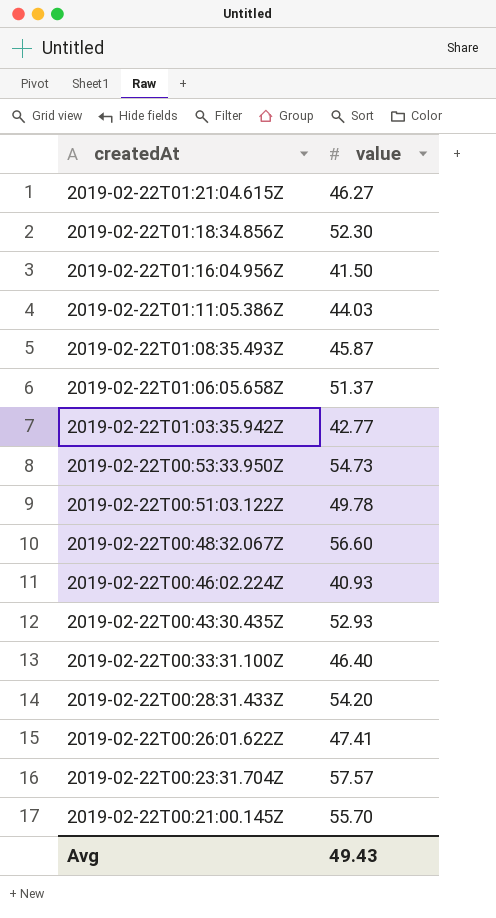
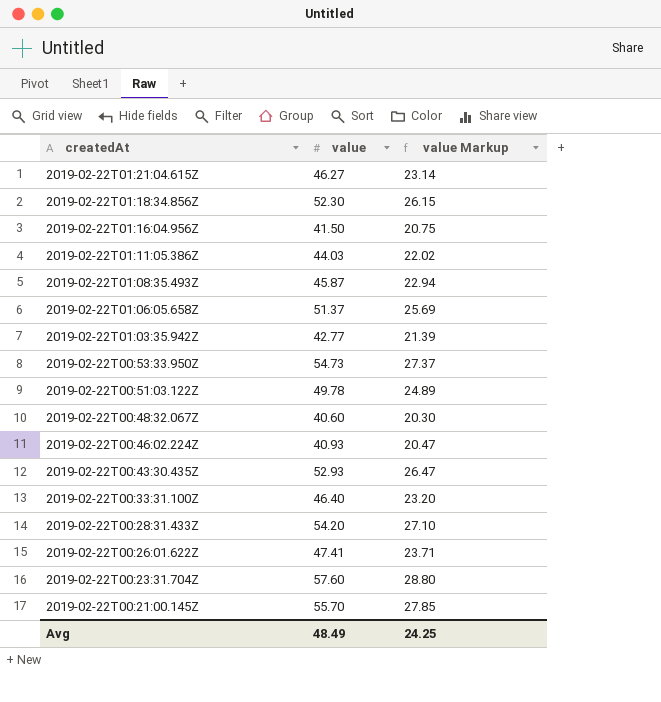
column value Markup | formula: none -> [value] * 0.5
2019-02-22T00:48:32.067Z | value: 56.60 -> 40.60
2019-02-22T00:23:31.704Z | value: 57.57 -> 57.60
Avg | value: 49.43 -> 48.49

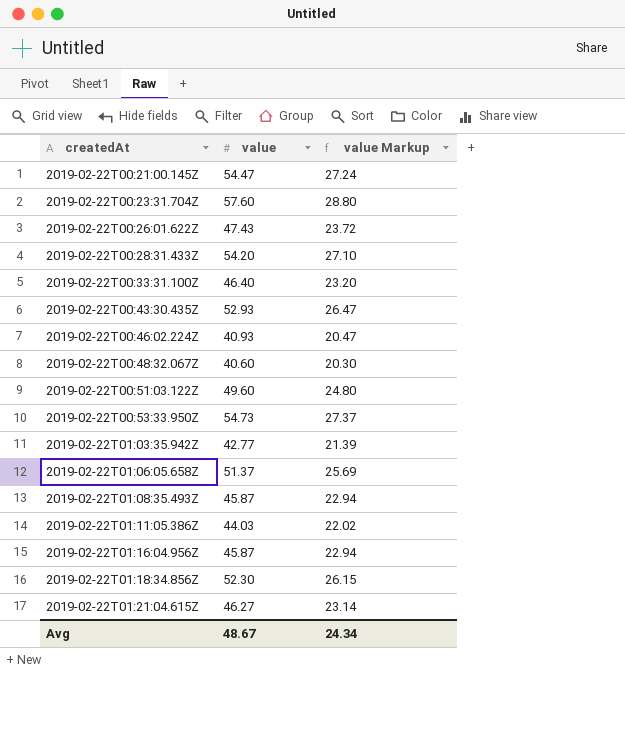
row order: createdAt descending -> createdAt ascending
2019-02-22T00:21:00.145Z | value: 55.70 -> 54.47
2019-02-22T00:21:00.145Z | value Markup: 27.85 -> 27.24
2019-02-22T00:26:01.622Z | value: 47.41 -> 47.43
2019-02-22T00:26:01.622Z | value Markup: 23.71 -> 23.72
2019-02-22T00:51:03.122Z | value: 49.78 -> 49.60
2019-02-22T00:51:03.122Z | value Markup: 24.89 -> 24.80
2019-02-22T01:16:04.956Z | value: 41.50 -> 45.87
2019-02-22T01:16:04.956Z | value Markup: 20.75 -> 22.94
Avg | value: 48.49 -> 48.67
Avg | value Markup: 24.25 -> 24.34

